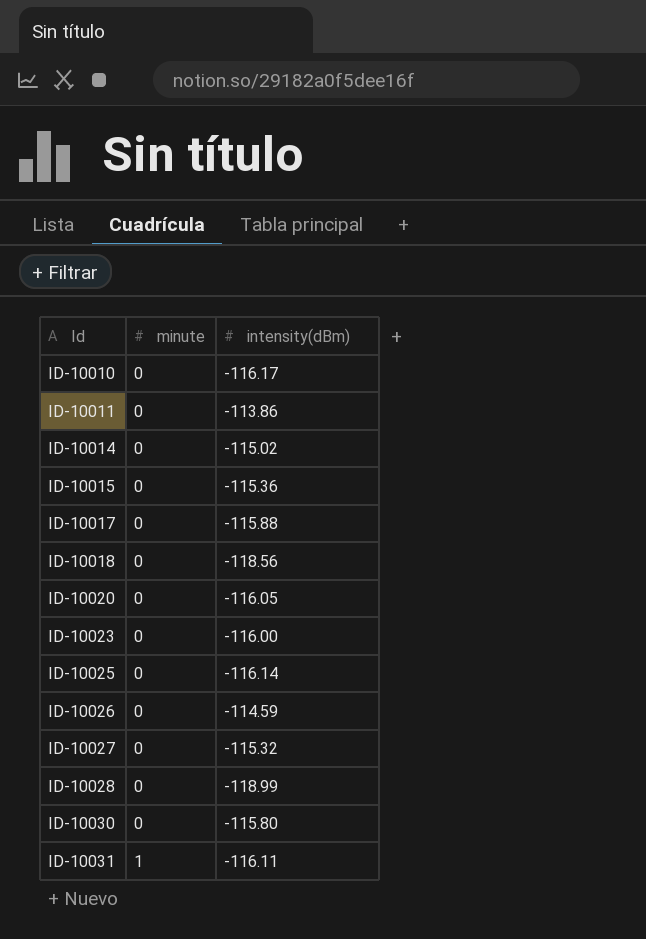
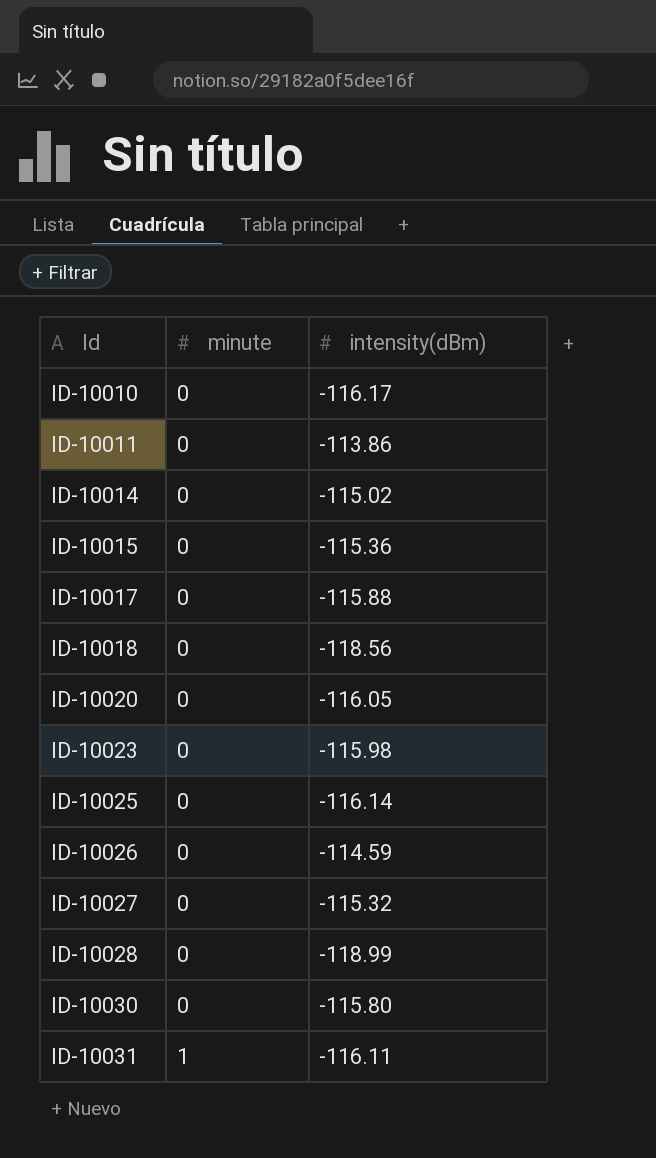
ID-10023 | intensity(dBm): -116.00 -> -115.98

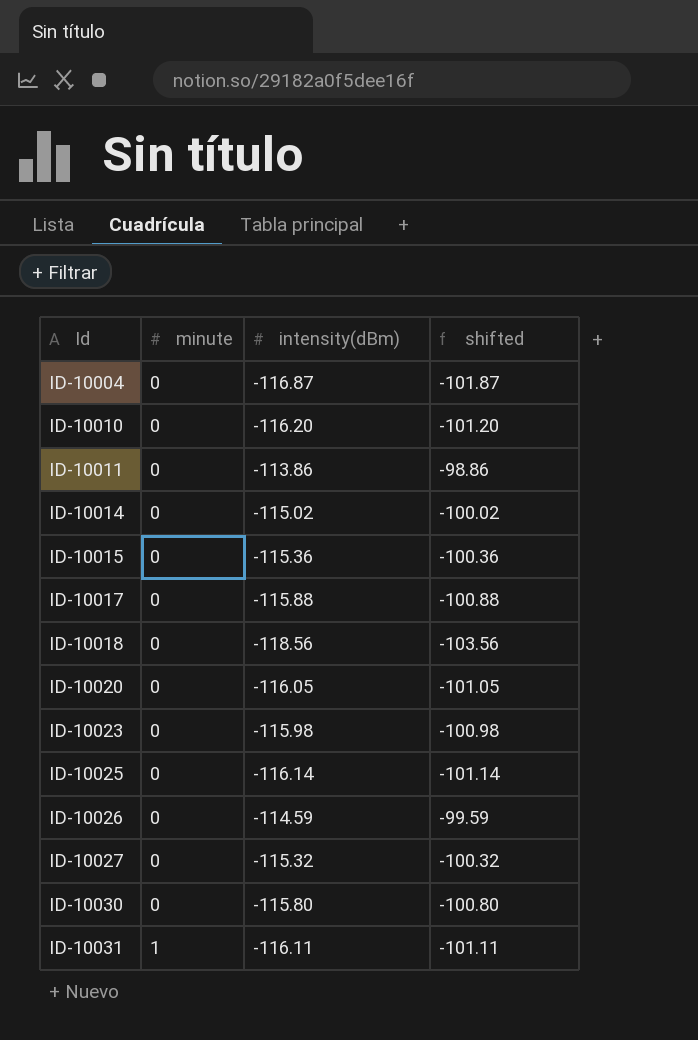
column shifted | formula: none -> [intensity(dBm)] + 15
row ID-10028: 0 | -118.99 -> none
row ID-10004: none -> 0 | -116.87 | -101.87
ID-10010 | intensity(dBm): -116.17 -> -116.20

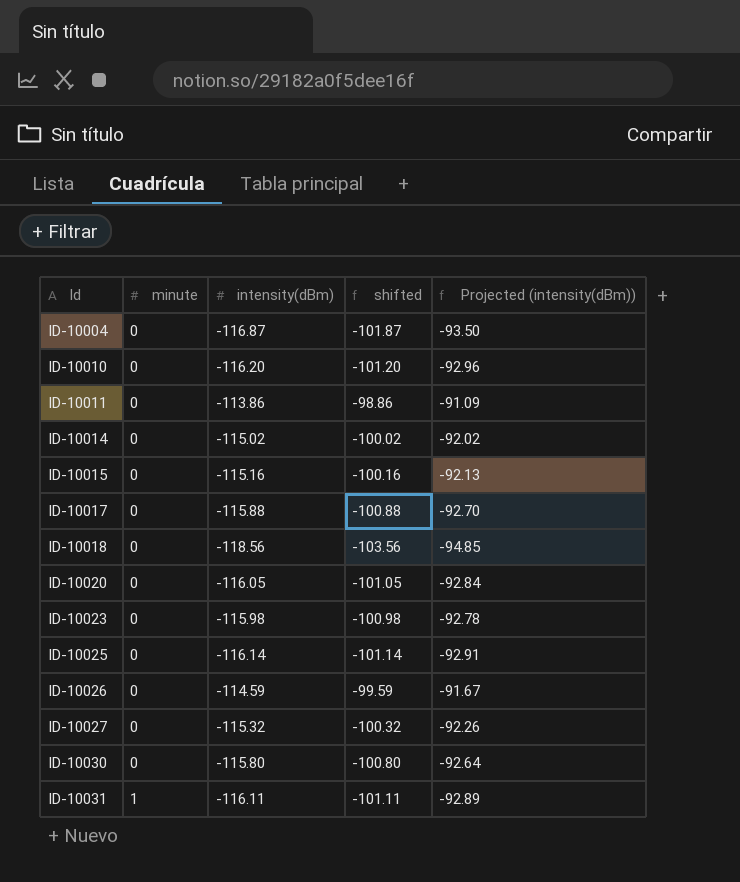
column Projected (intensity(dBm)) | formula: none -> [intensity(dBm)] * 0.8
ID-10015 | intensity(dBm): -115.36 -> -115.16
ID-10015 | shifted: -100.36 -> -100.16

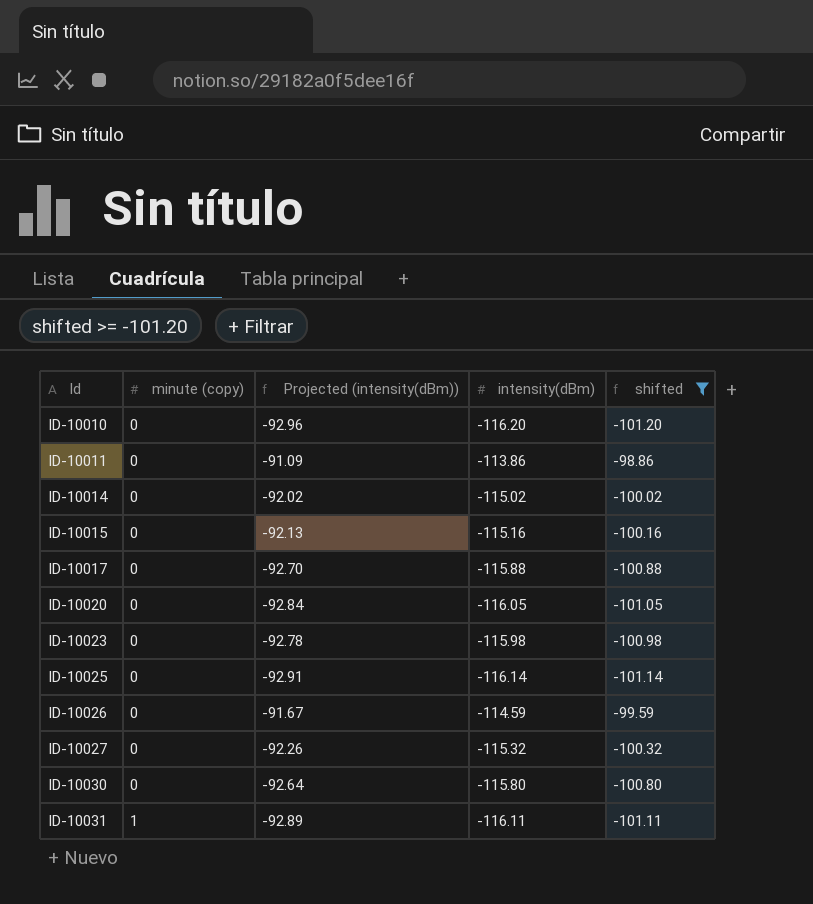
filter: none -> shifted >= -101.20
column name: minute -> minute (copy)
column Projected (intensity(dBm)) | position: 5 -> 3

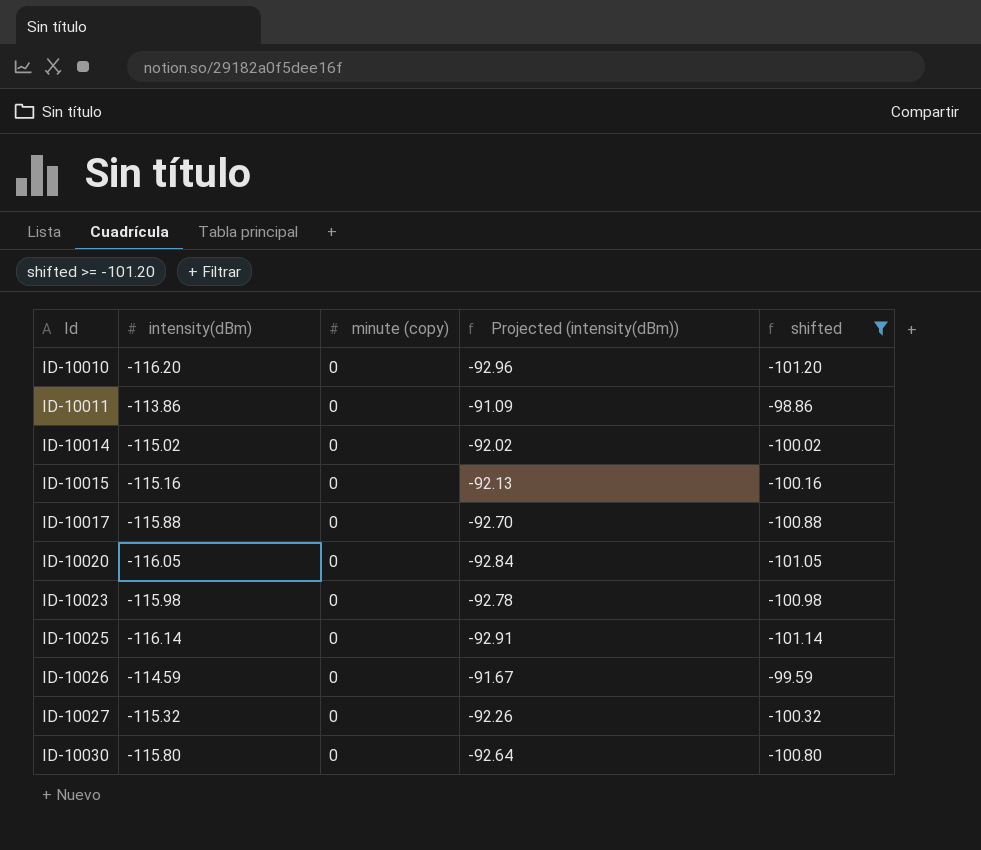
column intensity(dBm) | position: 4 -> 2
row ID-10031: 1 | -92.89 | -116.11 | -101.11 -> none

